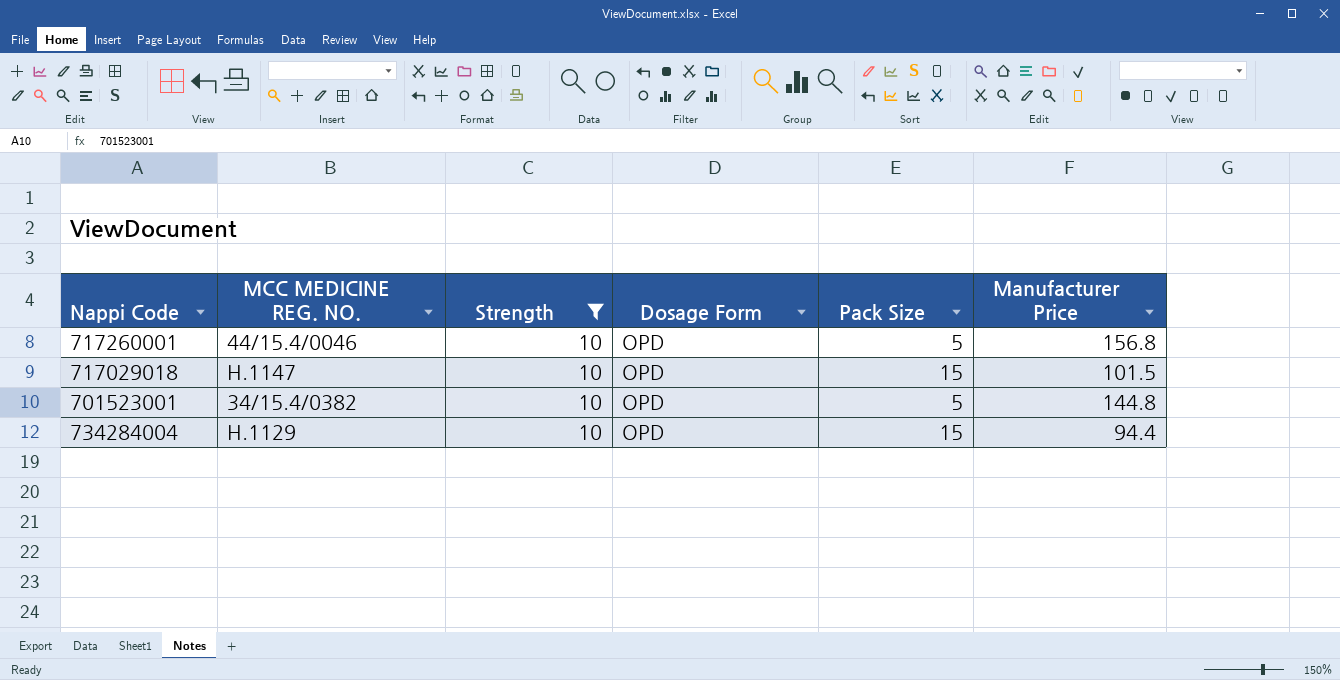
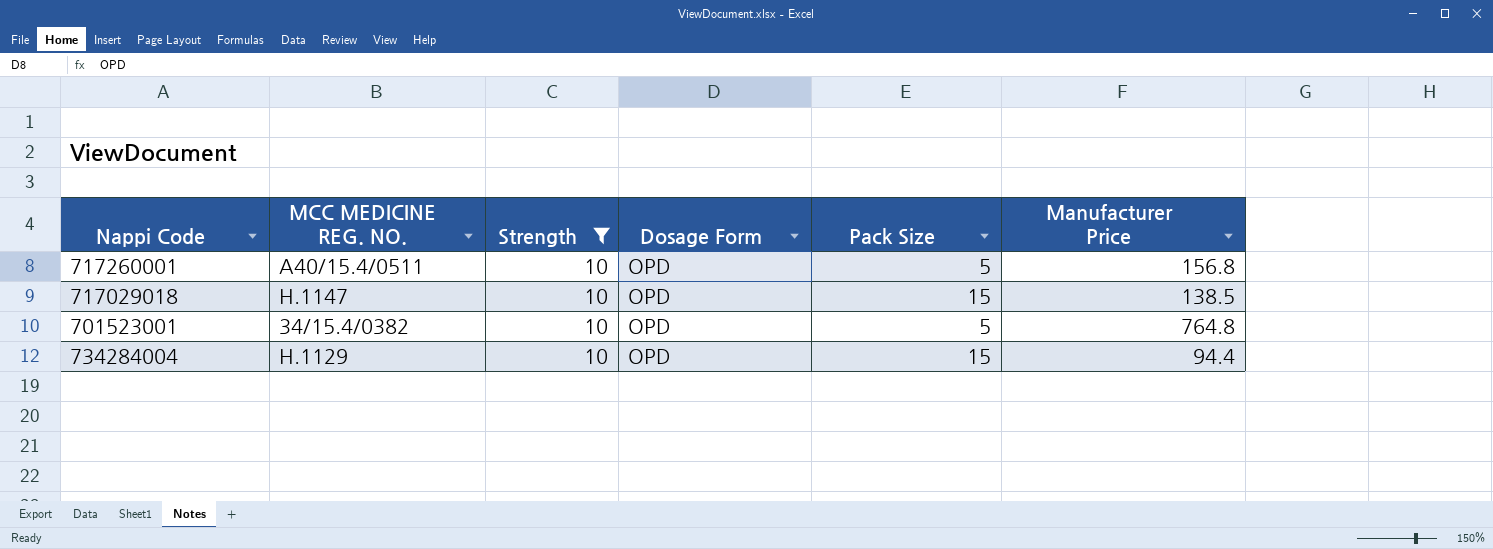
717260001 | MCC MEDICINE REG. NO.: 44/15.4/0046 -> A40/15.4/0511
717029018 | Manufacturer Price: 101.5 -> 138.5
701523001 | Manufacturer Price: 144.8 -> 764.8

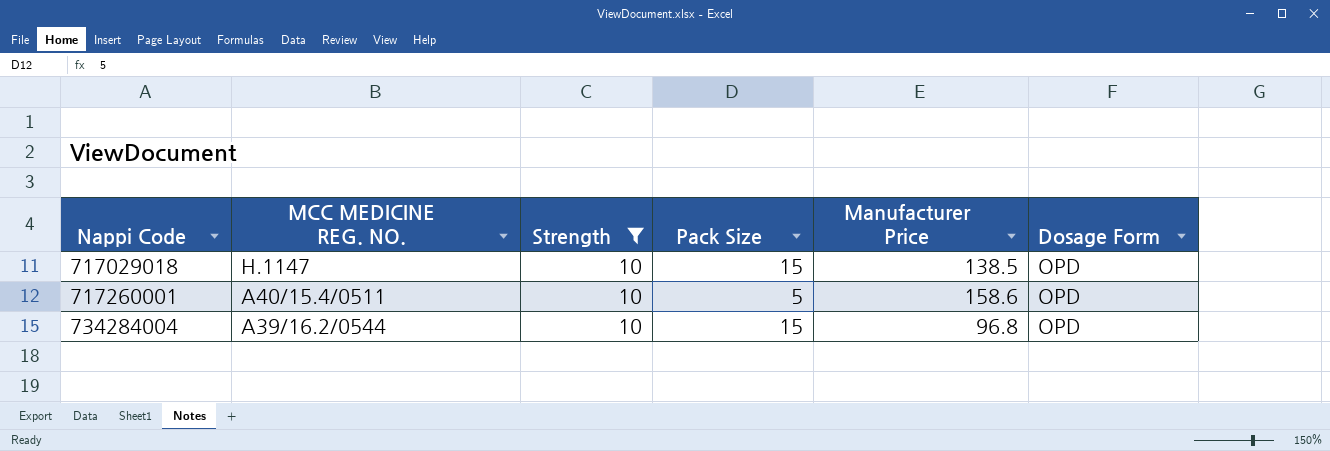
row order: none -> Nappi Code ascending
column Dosage Form | position: 4 -> 6
row 701523001: 34/15.4/0382 | 10 | OPD | 5 | 764.8 -> none
717260001 | Manufacturer Price: 156.8 -> 158.6
734284004 | MCC MEDICINE REG. NO.: H.1129 -> A39/16.2/0544
734284004 | Manufacturer Price: 94.4 -> 96.8

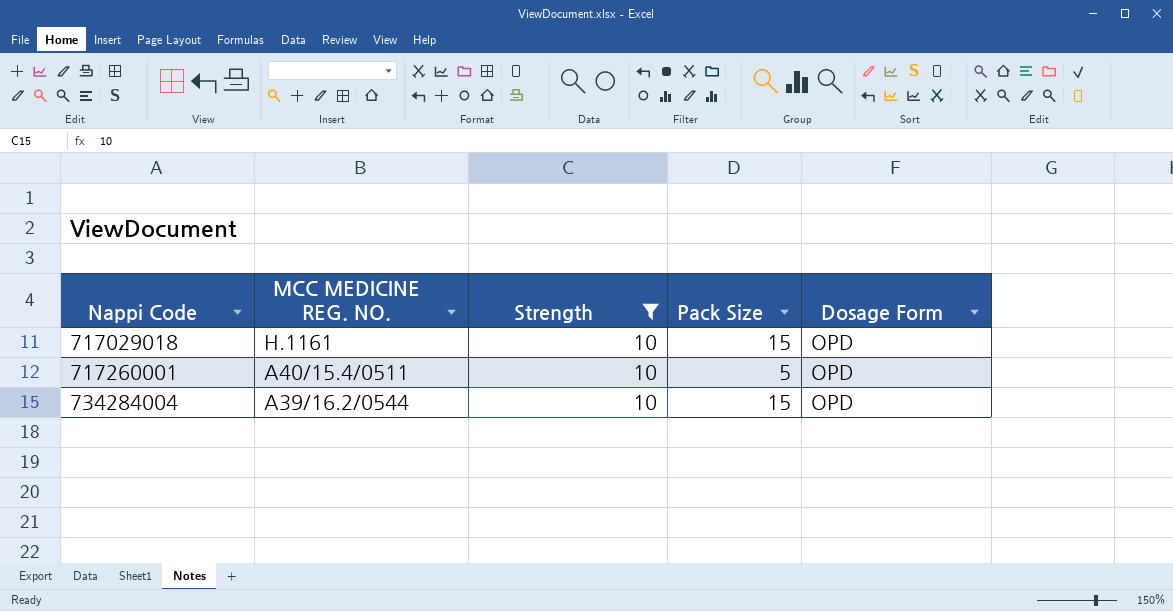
column Manufacturer Price | position: 5 -> none
717029018 | MCC MEDICINE REG. NO.: H.1147 -> H.1161

